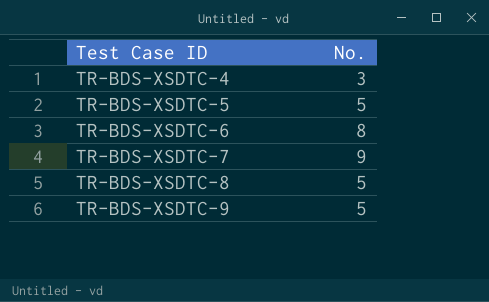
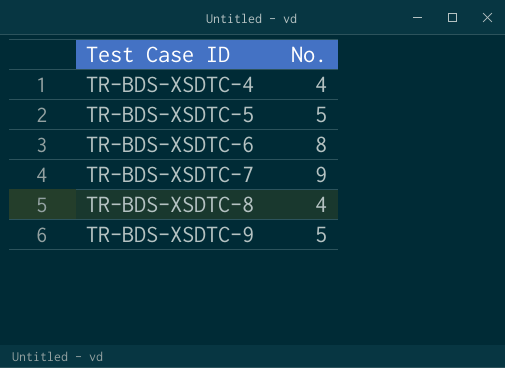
TR-BDS-XSDTC-4 | No.: 3 -> 4
TR-BDS-XSDTC-8 | No.: 5 -> 4

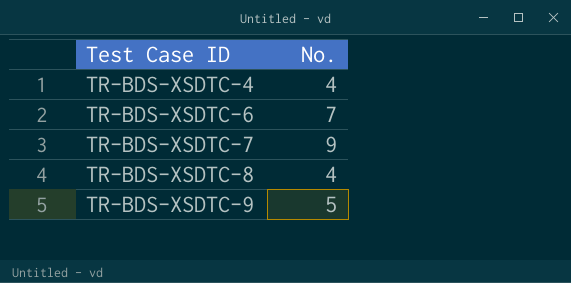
row TR-BDS-XSDTC-5: 5 -> none
TR-BDS-XSDTC-6 | No.: 8 -> 7

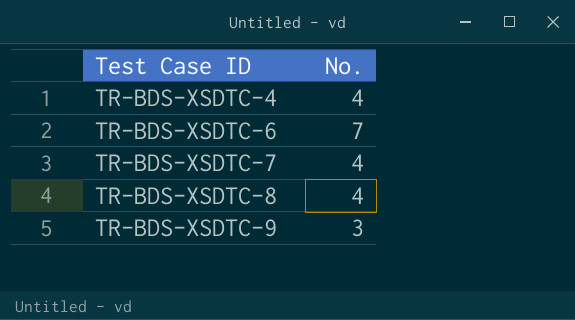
TR-BDS-XSDTC-7 | No.: 9 -> 4
TR-BDS-XSDTC-9 | No.: 5 -> 3

